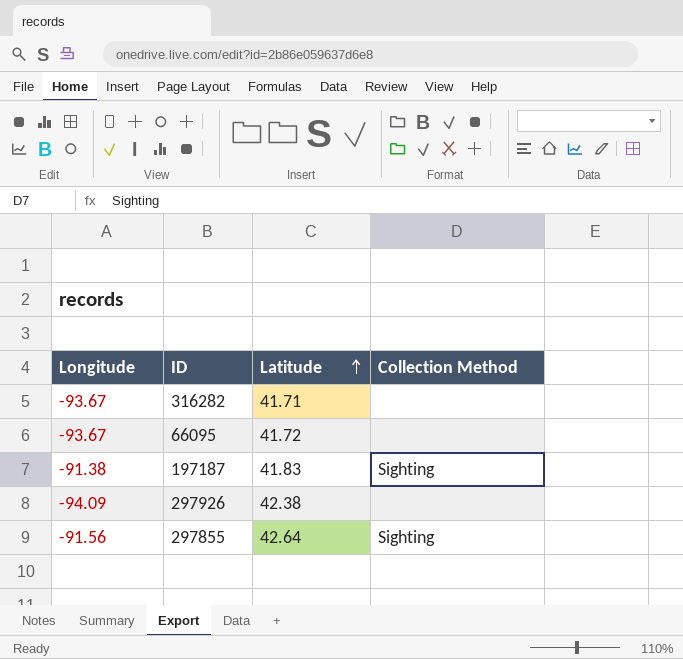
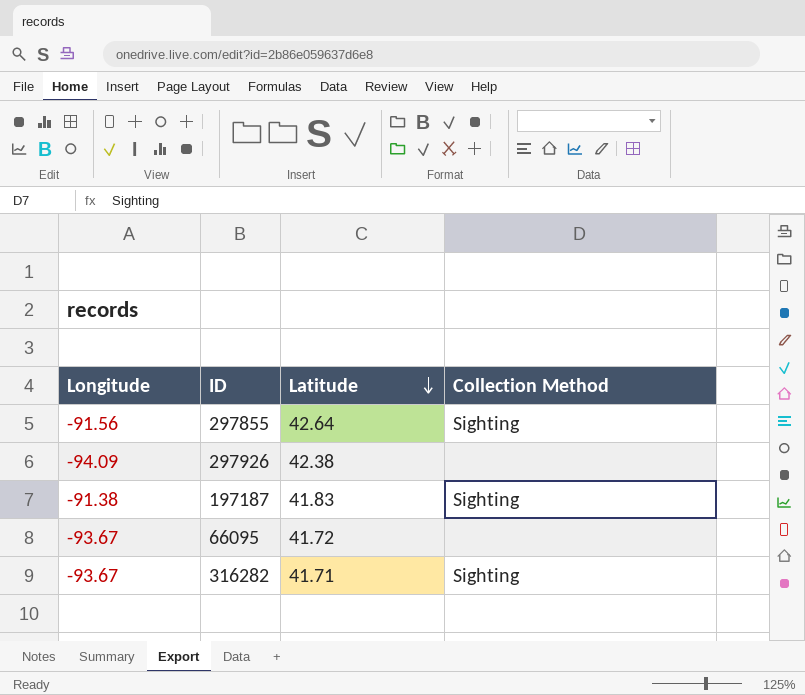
row order: Latitude ascending -> Latitude descending
316282 | Collection Method: none -> Sighting

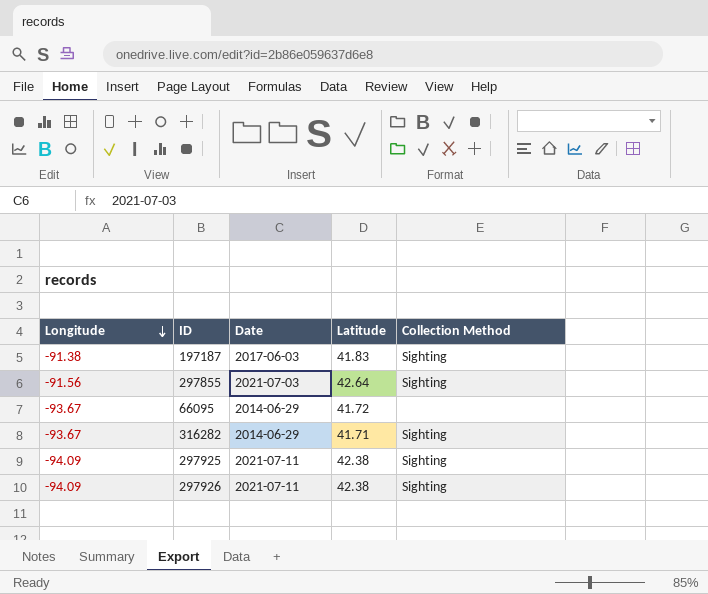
row order: Latitude descending -> Longitude descending
column Date | position: none -> 3
row 297925: none -> -94.09 | 2021-07-11 | 42.38 | Sighting
297926 | Collection Method: none -> Sighting

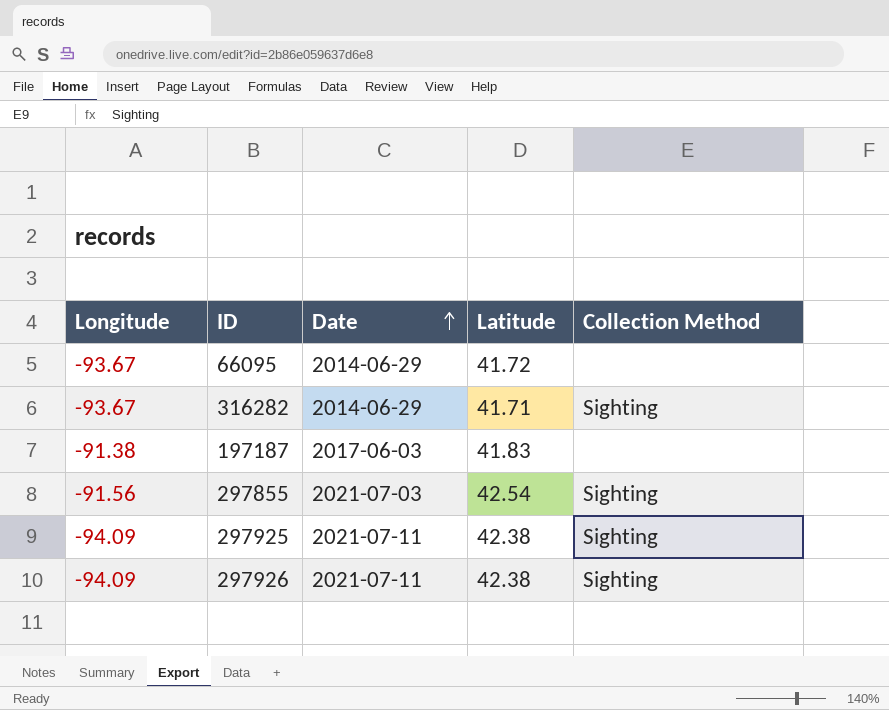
row order: Longitude descending -> Date ascending
197187 | Collection Method: Sighting -> none
297855 | Latitude: 42.64 -> 42.54

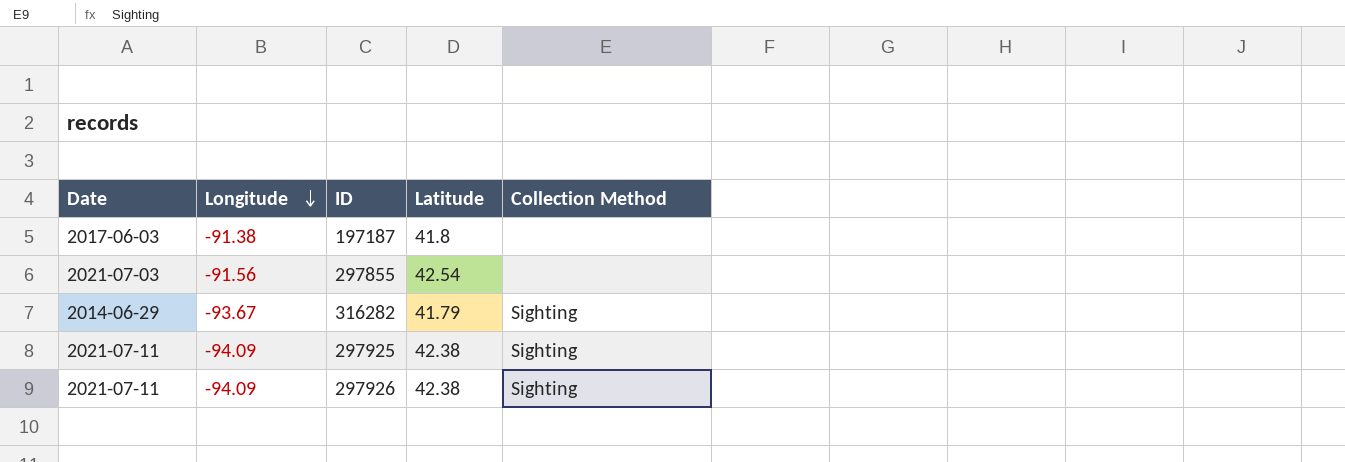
row order: Date ascending -> Longitude descending
column Date | position: 3 -> 1
row 66095: -93.67 | 2014-06-29 | 41.72 | none -> none
197187 | Latitude: 41.83 -> 41.8
297855 | Collection Method: Sighting -> none
316282 | Latitude: 41.71 -> 41.79

